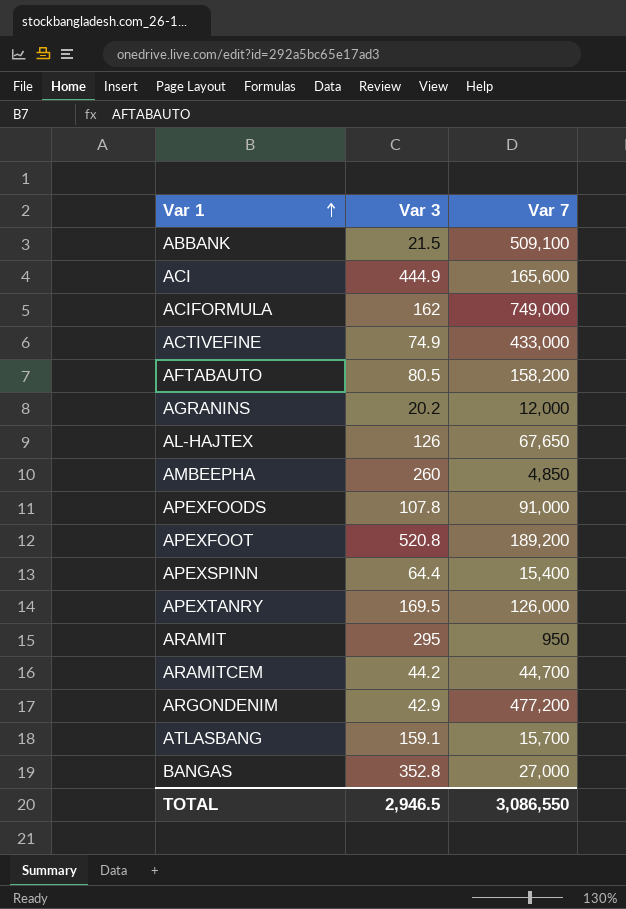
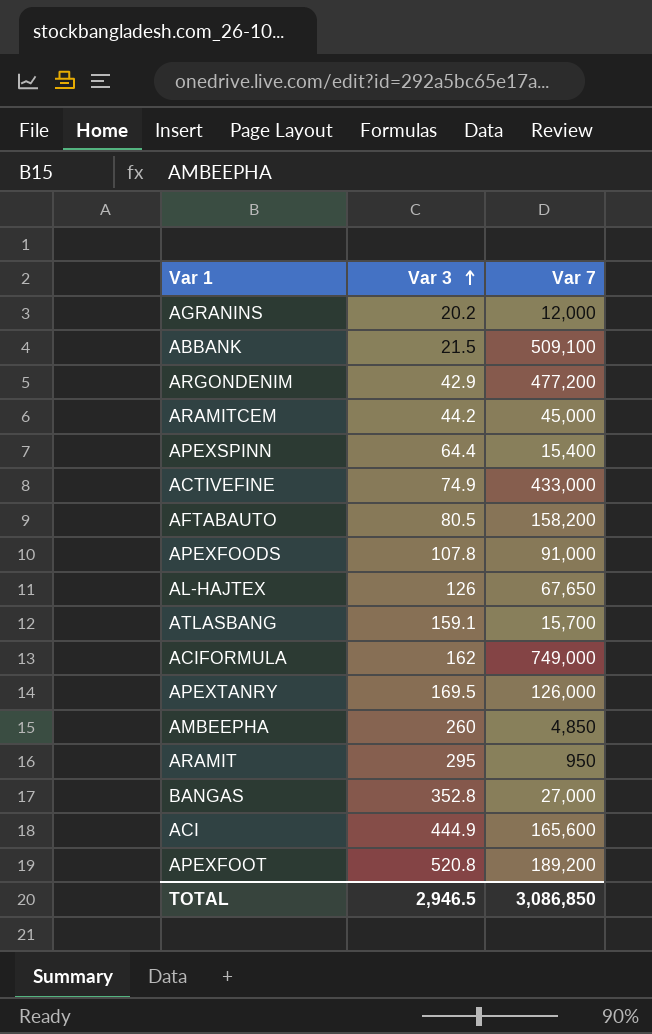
row order: Var 1 ascending -> Var 3 ascending
ARAMITCEM | Var 7: 44,700 -> 45,000
TOTAL | Var 7: 3,086,550 -> 3,086,850

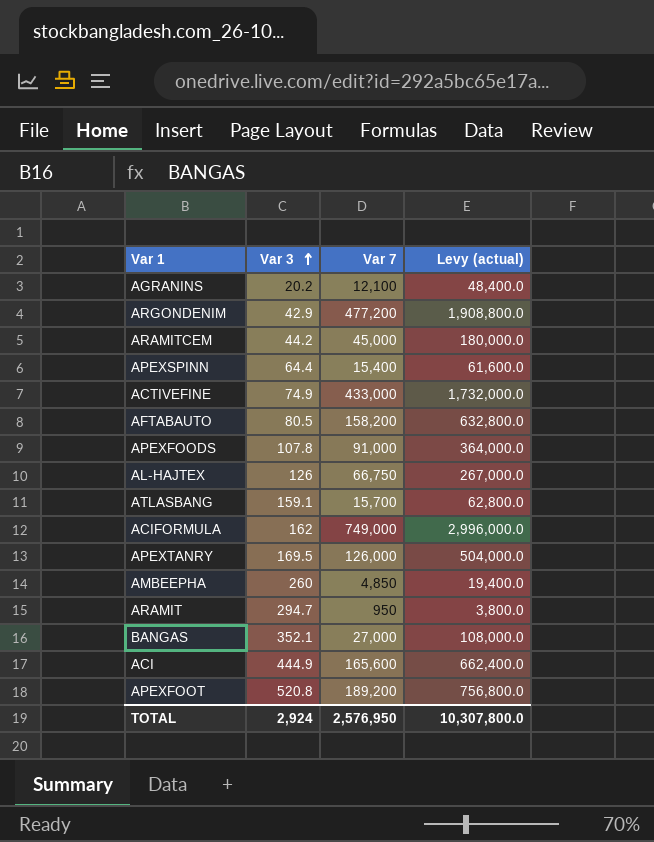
column Levy (actual) | formula: none -> [Var 7] * 4
row ABBANK: 21.5 | 509,100 -> none
AGRANINS | Var 7: 12,000 -> 12,100
AL-HAJTEX | Var 7: 67,650 -> 66,750
ARAMIT | Var 3: 295 -> 294.7
BANGAS | Var 3: 352.8 -> 352.1
TOTAL | Var 3: 2,946.5 -> 2,924
TOTAL | Var 7: 3,086,850 -> 2,576,950

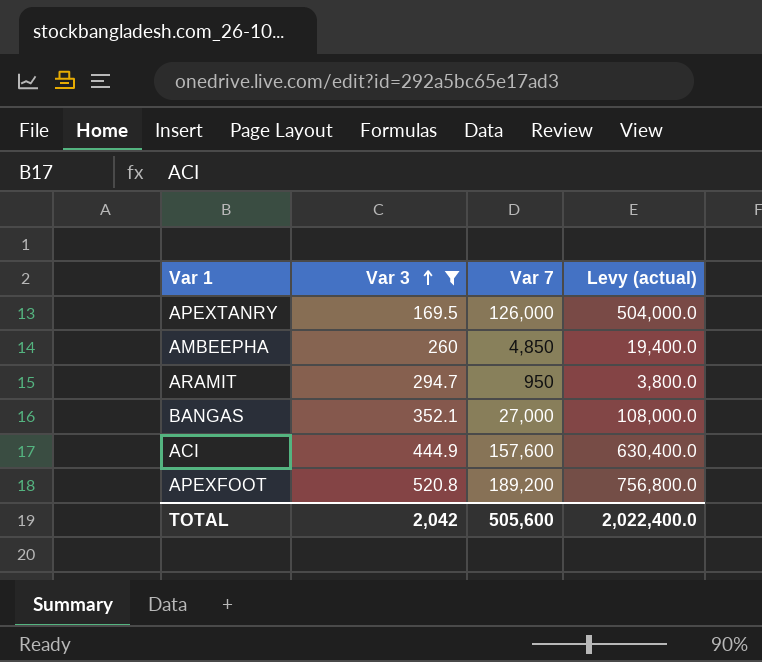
filter: none -> Var 3 >= 169.5
ACI | Var 7: 165,600 -> 157,600
ACI | Levy (actual): 662,400.0 -> 630,400.0
TOTAL | Var 3: 2,924 -> 2,042
TOTAL | Var 7: 2,576,950 -> 505,600
TOTAL | Levy (actual): 10,307,800.0 -> 2,022,400.0

